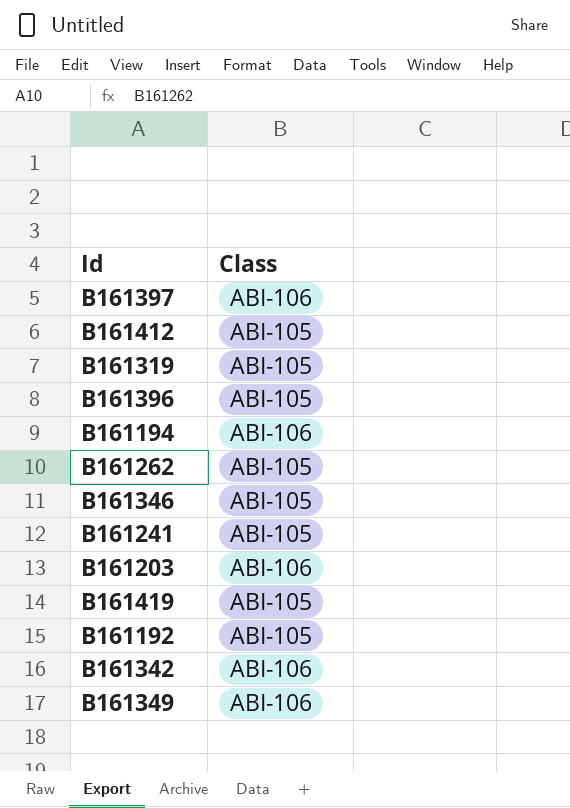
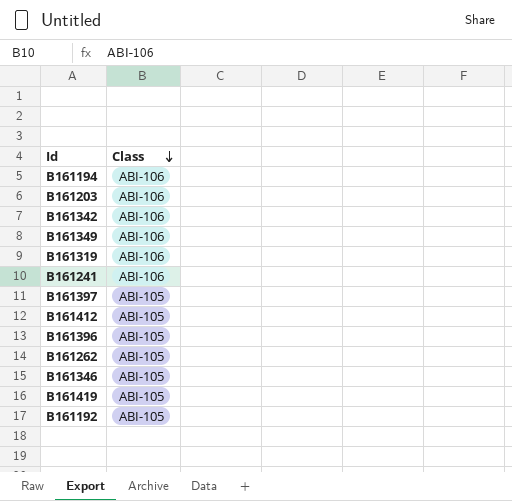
row order: none -> Class descending
B161319 | Class: ABI-105 -> ABI-106
B161241 | Class: ABI-105 -> ABI-106
B161397 | Class: ABI-106 -> ABI-105

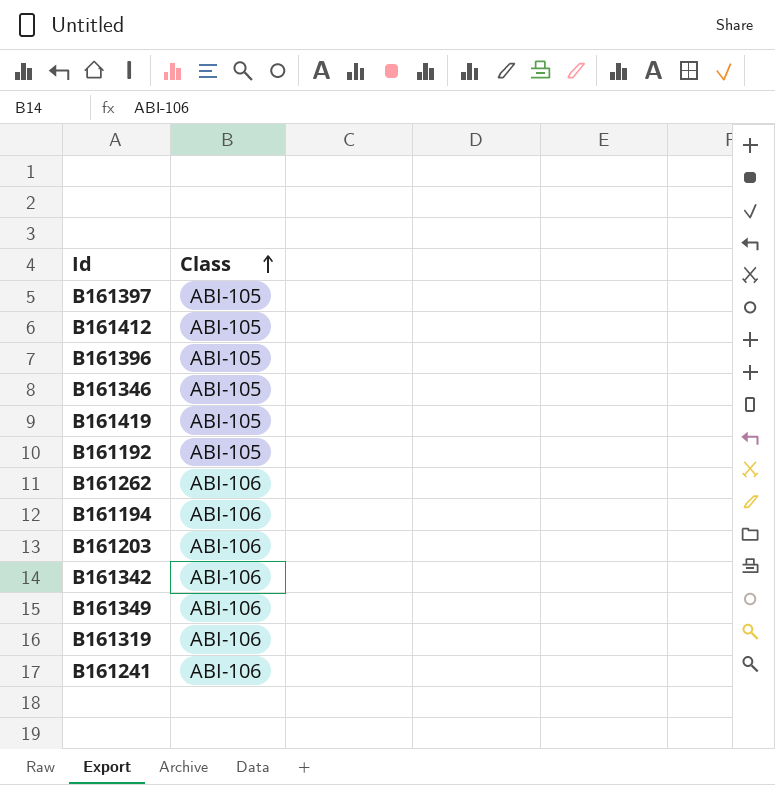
row order: Class descending -> Class ascending
B161262 | Class: ABI-105 -> ABI-106

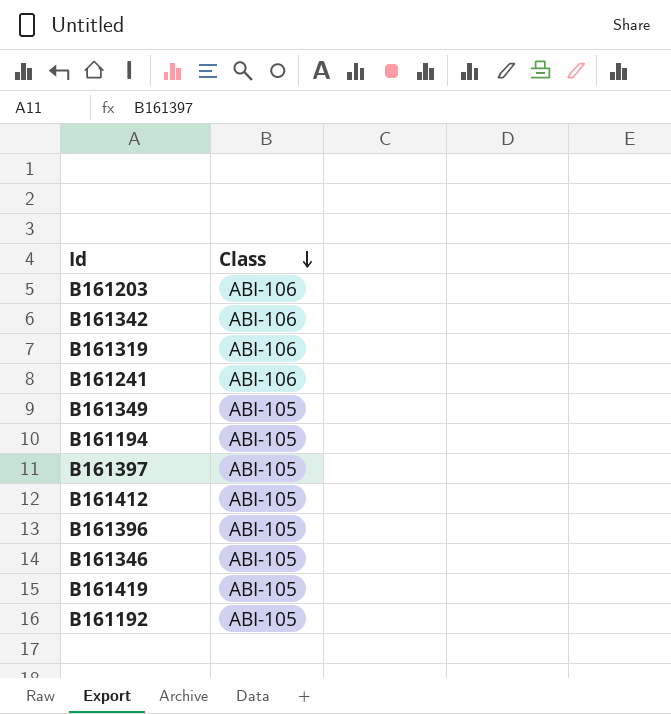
row order: Class ascending -> Class descending
row B161262: ABI-106 -> none
B161349 | Class: ABI-106 -> ABI-105
B161194 | Class: ABI-106 -> ABI-105

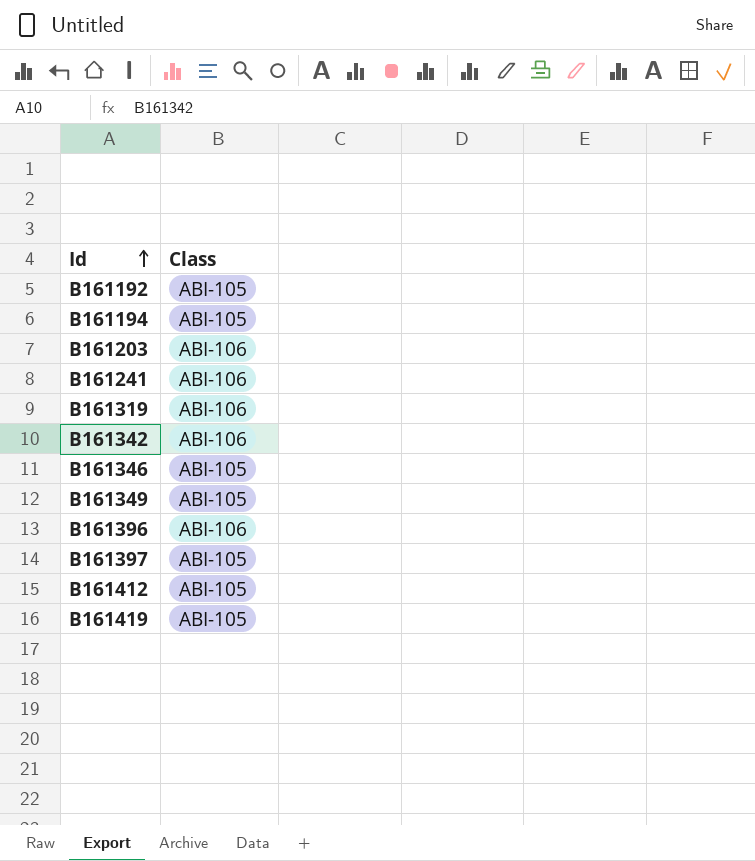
row order: Class descending -> Id ascending
B161396 | Class: ABI-105 -> ABI-106

